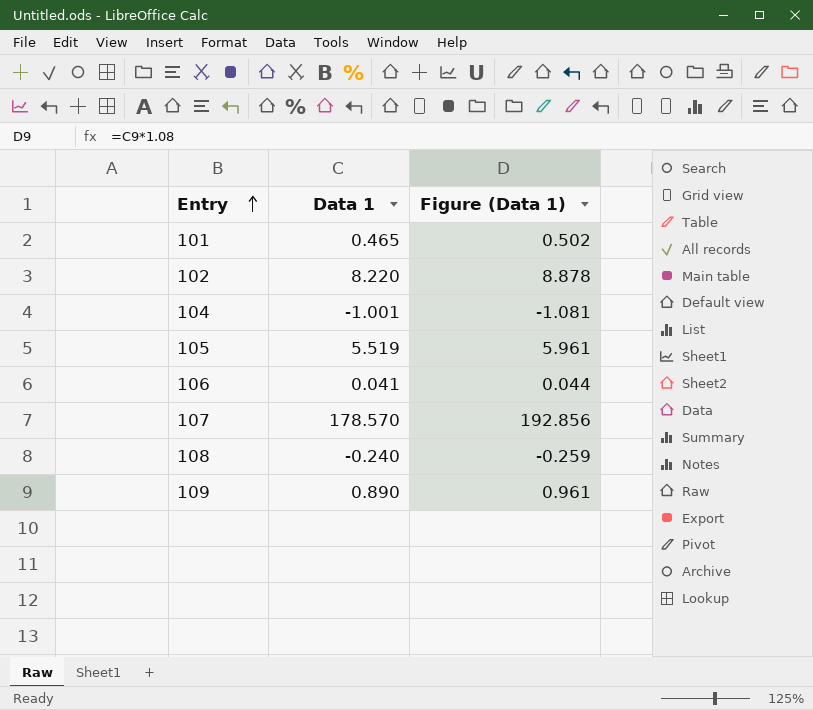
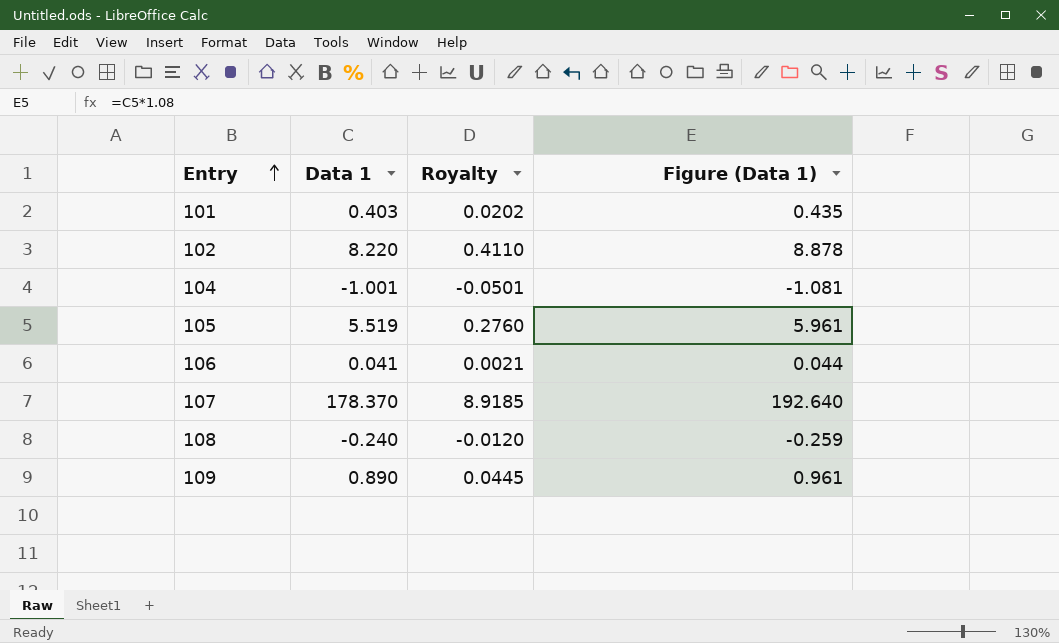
column Royalty | formula: none -> [Data 1] * 0.05
101 | Data 1: 0.465 -> 0.403
101 | Figure (Data 1): 0.502 -> 0.435
107 | Data 1: 178.570 -> 178.370
107 | Figure (Data 1): 192.856 -> 192.640

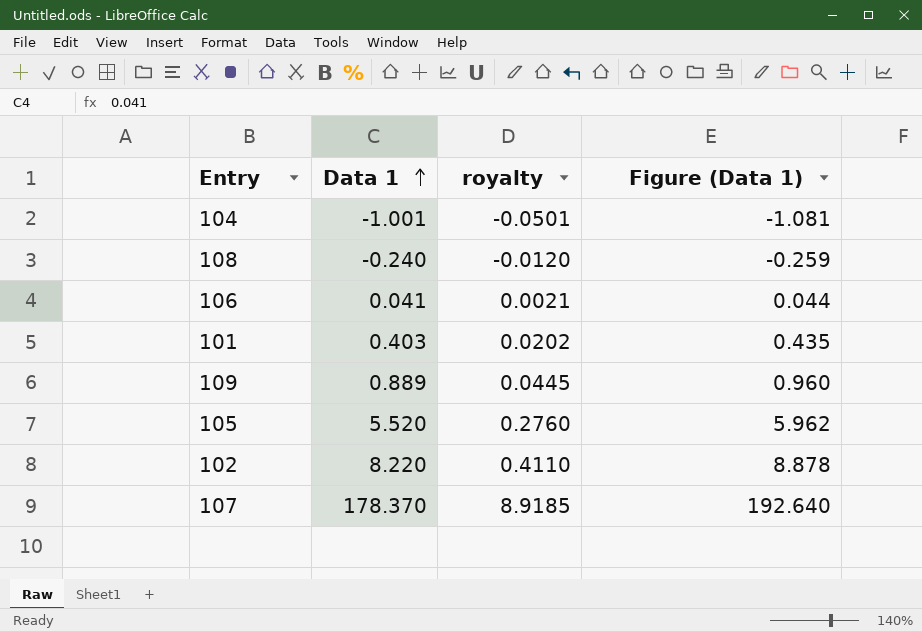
row order: Entry ascending -> Data 1 ascending
column name: Royalty -> royalty
109 | Data 1: 0.890 -> 0.889
109 | Figure (Data 1): 0.961 -> 0.960
105 | Data 1: 5.519 -> 5.520
105 | Figure (Data 1): 5.961 -> 5.962

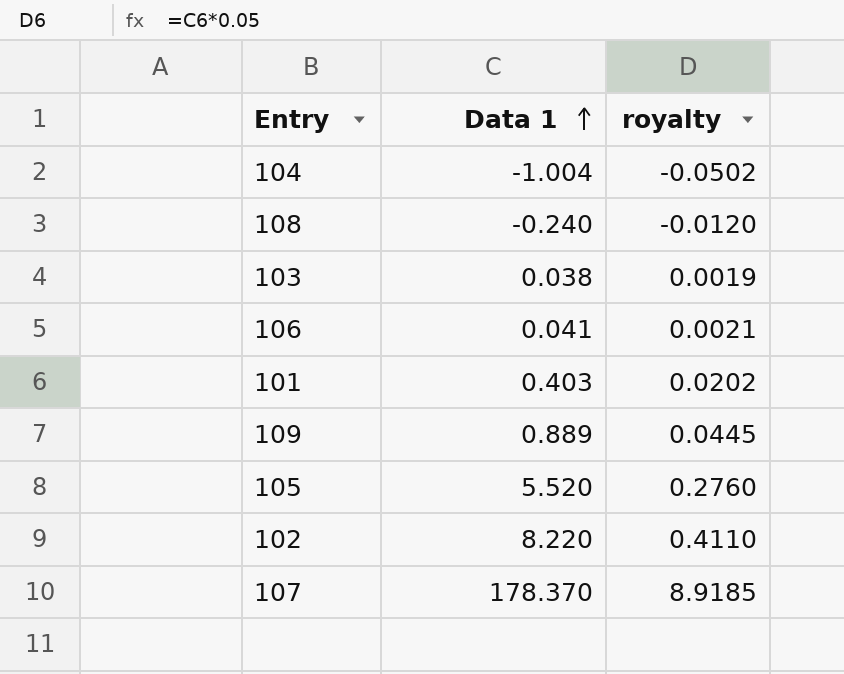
column Figure (Data 1) | formula: [Data 1] * 1.08 -> none
104 | Data 1: -1.001 -> -1.004
104 | royalty: -0.0501 -> -0.0502
row 103: none -> 0.038 | 0.0019

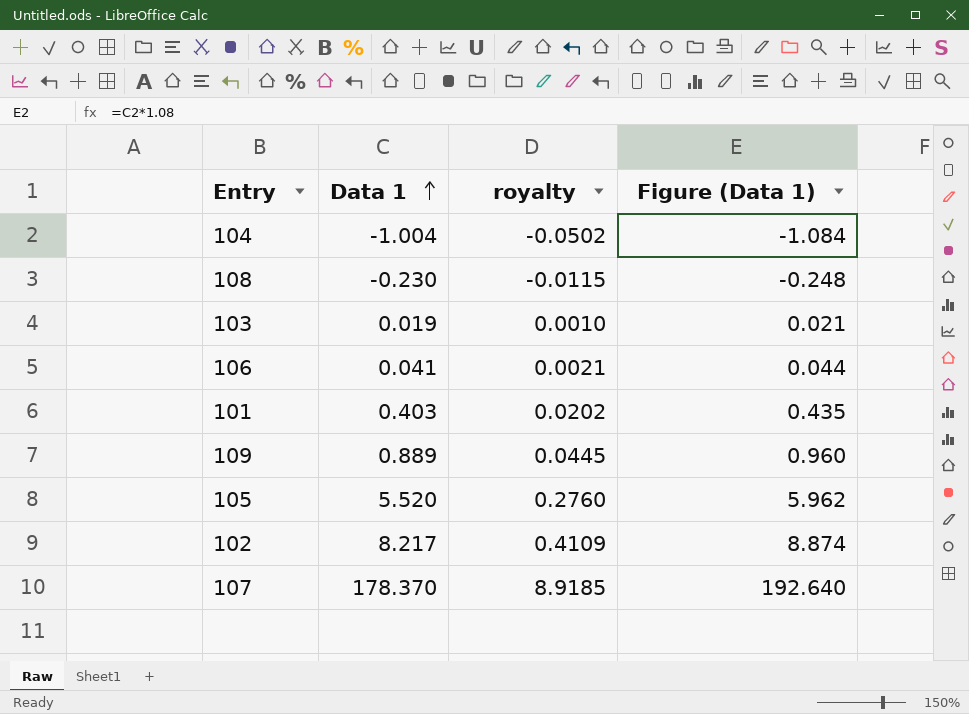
column Figure (Data 1) | formula: none -> [Data 1] * 1.08
108 | Data 1: -0.240 -> -0.230
108 | royalty: -0.0120 -> -0.0115
103 | Data 1: 0.038 -> 0.019
103 | royalty: 0.0019 -> 0.0010
102 | Data 1: 8.220 -> 8.217
102 | royalty: 0.4110 -> 0.4109

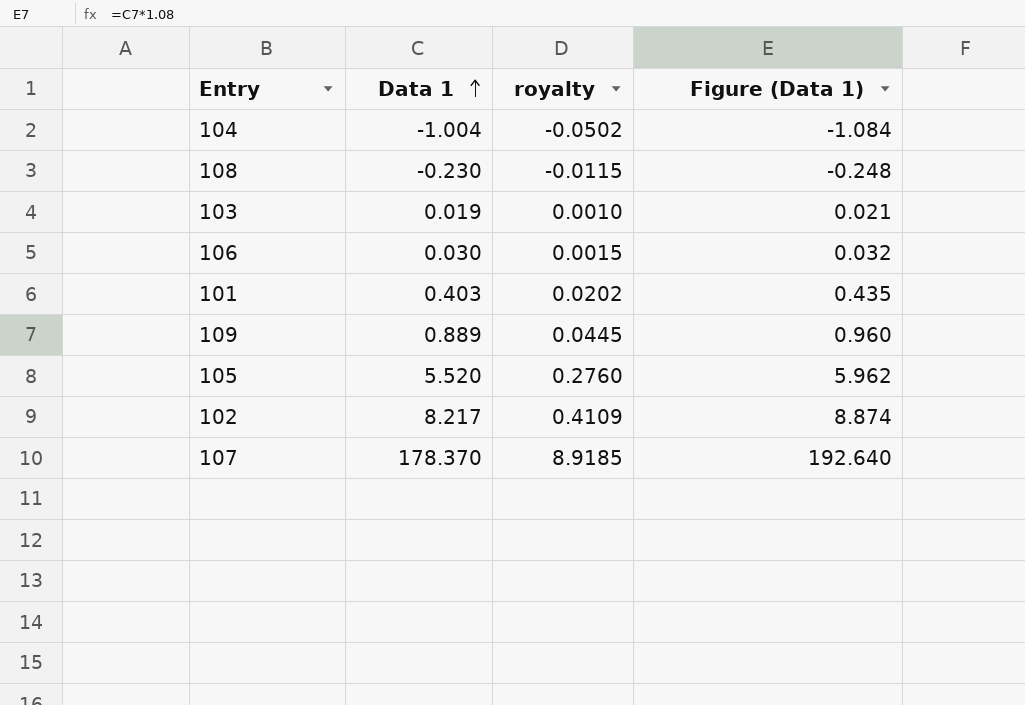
106 | Data 1: 0.041 -> 0.030
106 | royalty: 0.0021 -> 0.0015
106 | Figure (Data 1): 0.044 -> 0.032

